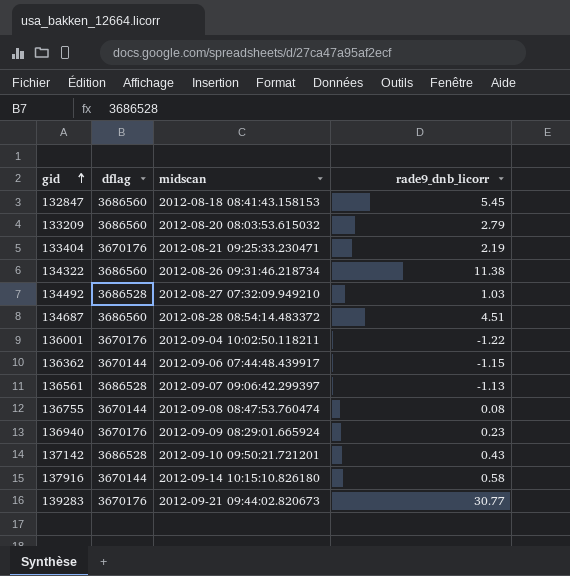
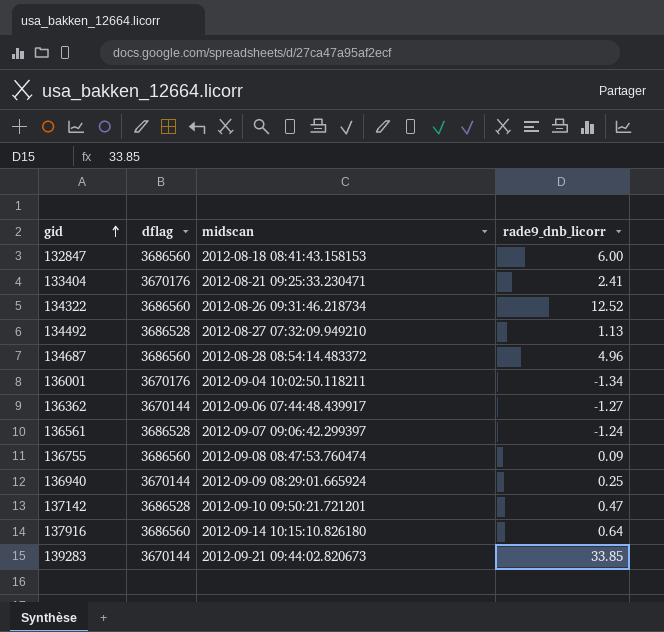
row 133209: 3686560 | 2012-08-20 08:03:53.615032 | 2.79 -> none
132847 | rade9_dnb_licorr: 5.45 -> 6.00
133404 | rade9_dnb_licorr: 2.19 -> 2.41
134322 | rade9_dnb_licorr: 11.38 -> 12.52
134492 | rade9_dnb_licorr: 1.03 -> 1.13
134687 | rade9_dnb_licorr: 4.51 -> 4.96
136001 | rade9_dnb_licorr: -1.22 -> -1.34
136362 | rade9_dnb_licorr: -1.15 -> -1.27
136561 | rade9_dnb_licorr: -1.13 -> -1.24
136755 | dflag: 3670144 -> 3686560
136755 | rade9_dnb_licorr: 0.08 -> 0.09
136940 | dflag: 3670176 -> 3670144
136940 | rade9_dnb_licorr: 0.23 -> 0.25
137142 | rade9_dnb_licorr: 0.43 -> 0.47
137916 | dflag: 3670144 -> 3686560
137916 | rade9_dnb_licorr: 0.58 -> 0.64
139283 | dflag: 3670176 -> 3670144
139283 | rade9_dnb_licorr: 30.77 -> 33.85

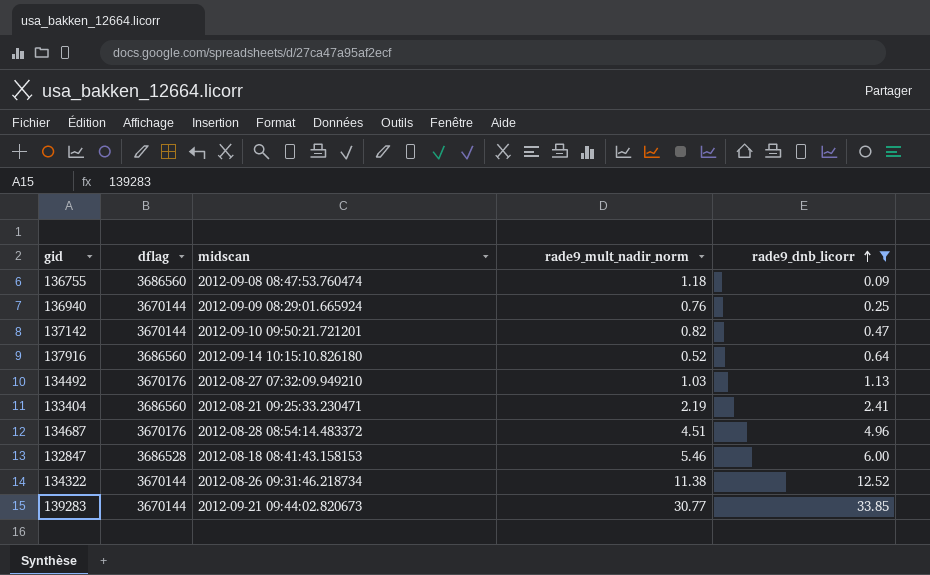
filter: none -> rade9_dnb_licorr >= 0.09
row order: gid ascending -> rade9_dnb_licorr ascending
column rade9_mult_nadir_norm | position: none -> 4
137142 | dflag: 3686528 -> 3670144
134492 | dflag: 3686528 -> 3670176
133404 | dflag: 3670176 -> 3686560
134687 | dflag: 3686560 -> 3670176
132847 | dflag: 3686560 -> 3686528
134322 | dflag: 3686560 -> 3670144

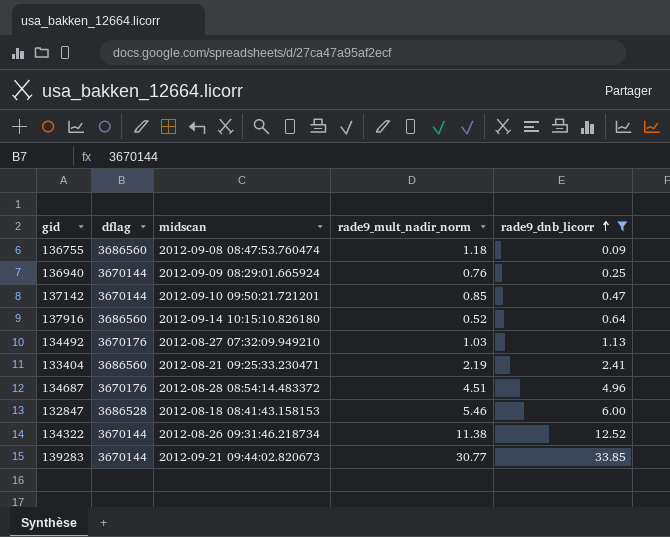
137142 | rade9_mult_nadir_norm: 0.82 -> 0.85

